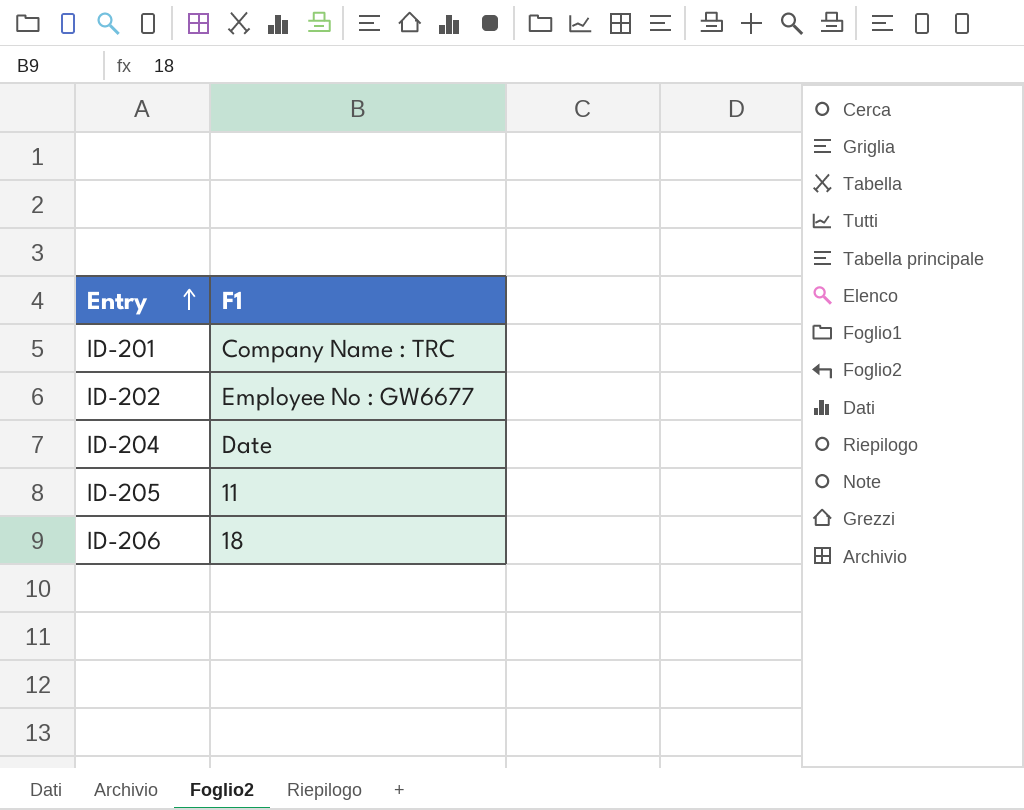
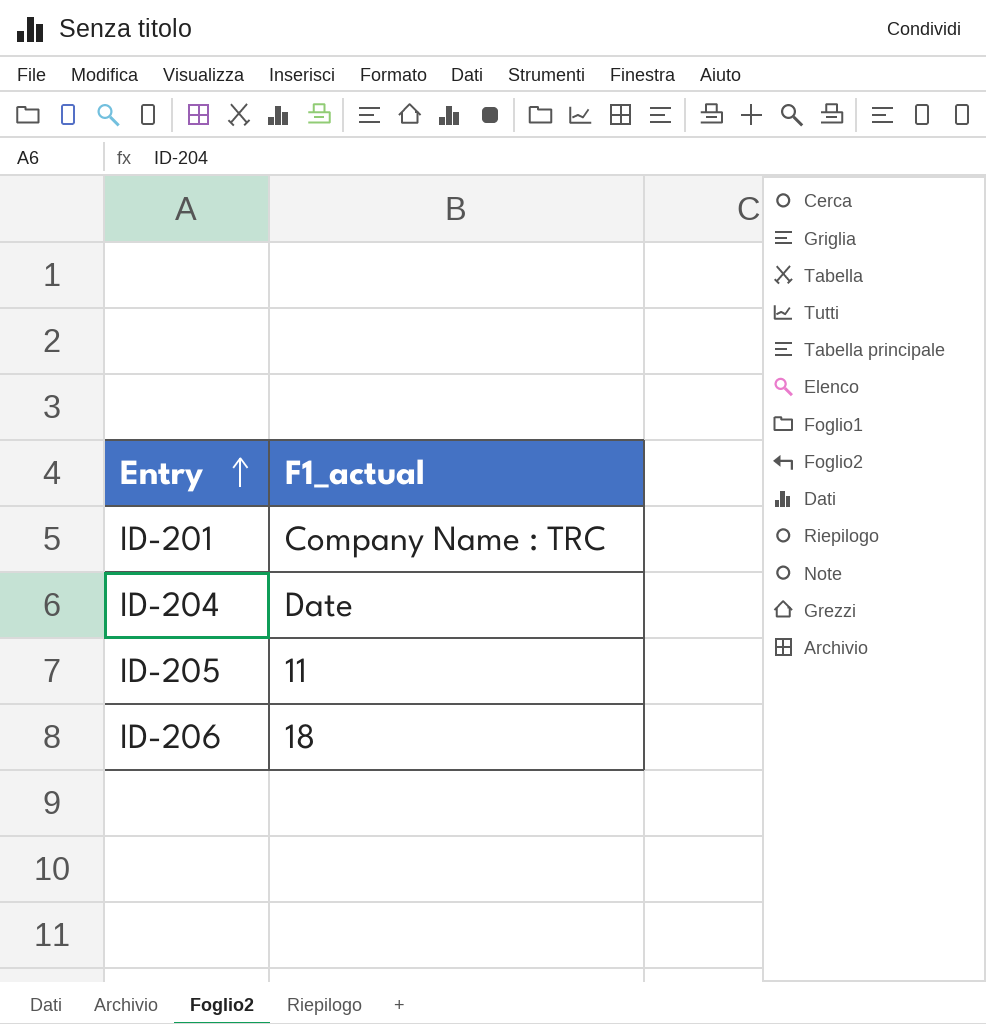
column name: F1 -> F1_actual
row ID-202: Employee No : GW6677 -> none

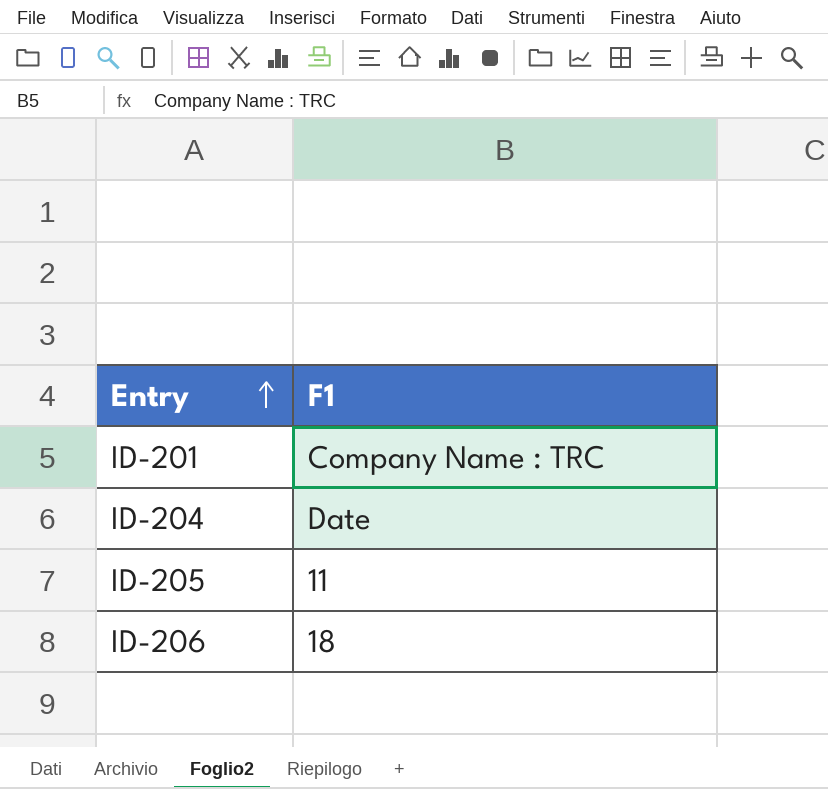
column name: F1_actual -> F1

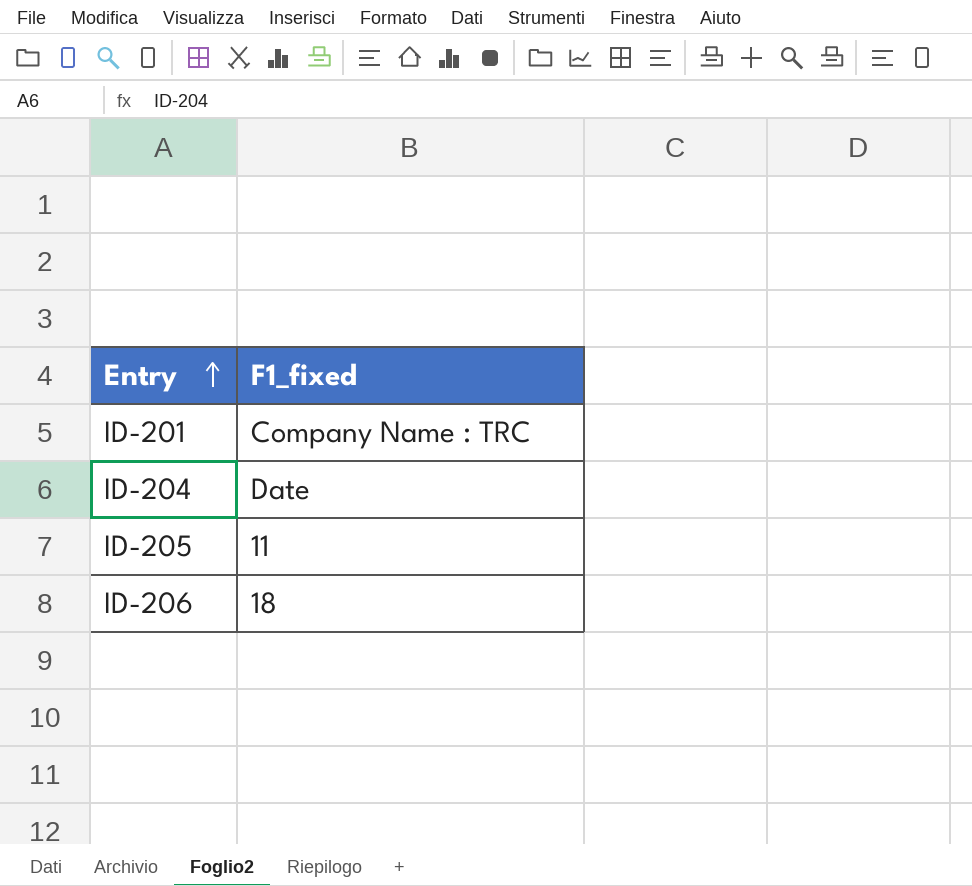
column name: F1 -> F1_fixed

